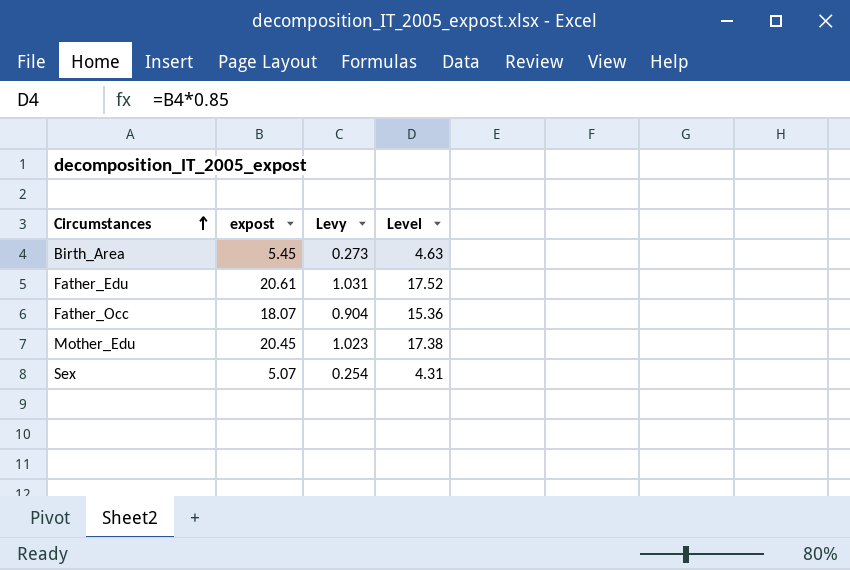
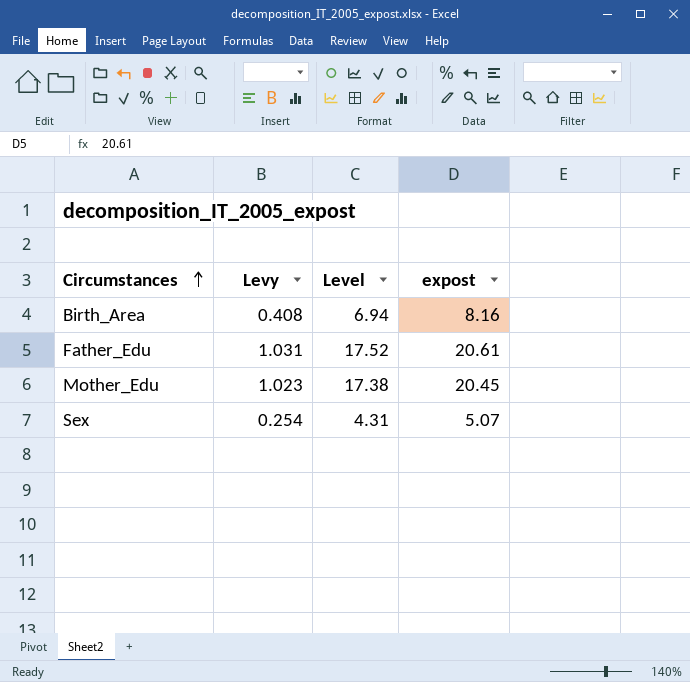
column expost | position: 2 -> 4
row Father_Occ: 18.07 | 0.904 | 15.36 -> none
Birth_Area | Levy: 0.273 -> 0.408
Birth_Area | Level: 4.63 -> 6.94
Birth_Area | expost: 5.45 -> 8.16

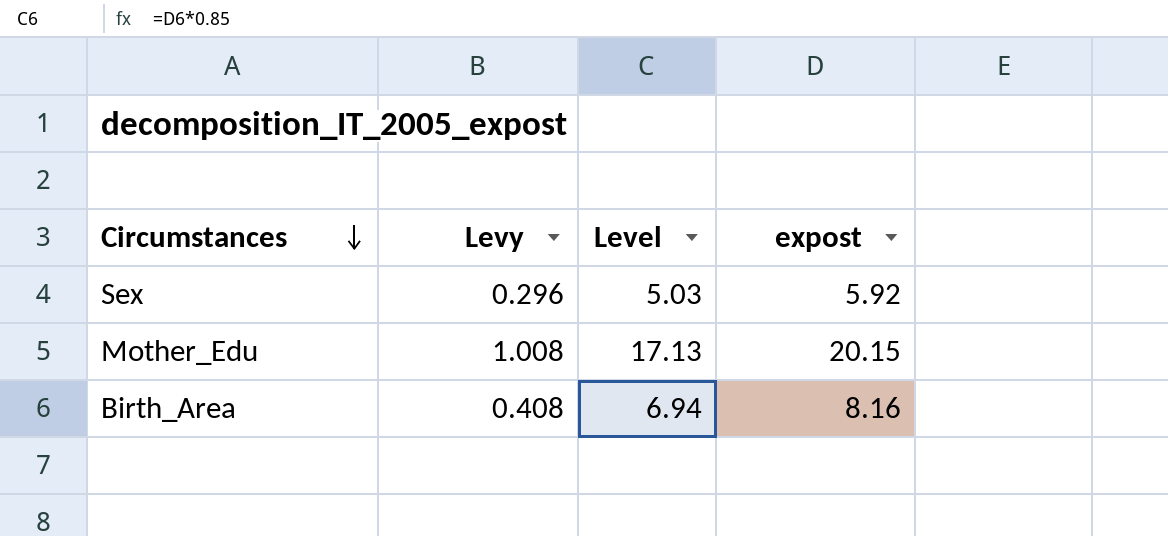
row order: Circumstances ascending -> Circumstances descending
row Father_Edu: 1.031 | 17.52 | 20.61 -> none
Sex | Levy: 0.254 -> 0.296
Sex | Level: 4.31 -> 5.03
Sex | expost: 5.07 -> 5.92
Mother_Edu | Levy: 1.023 -> 1.008
Mother_Edu | Level: 17.38 -> 17.13
Mother_Edu | expost: 20.45 -> 20.15

